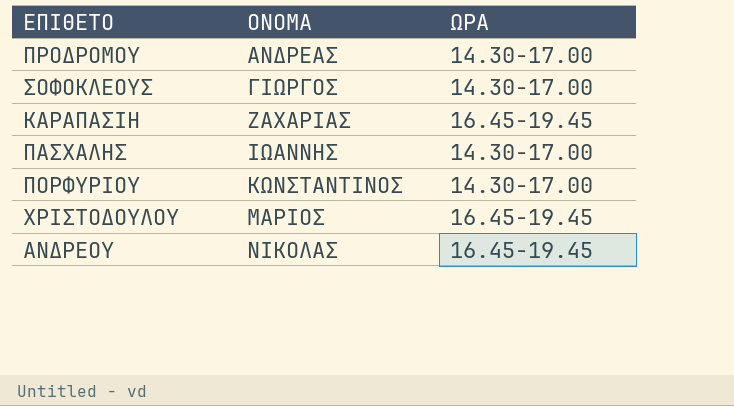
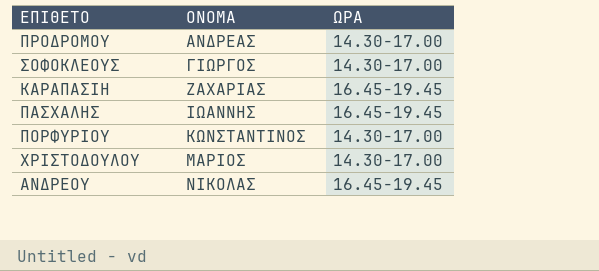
ΠΑΣΧΑΛΗΣ | ΩΡΑ: 14.30-17.00 -> 16.45-19.45
ΧΡΙΣΤΟΔΟΥΛΟΥ | ΩΡΑ: 16.45-19.45 -> 14.30-17.00

